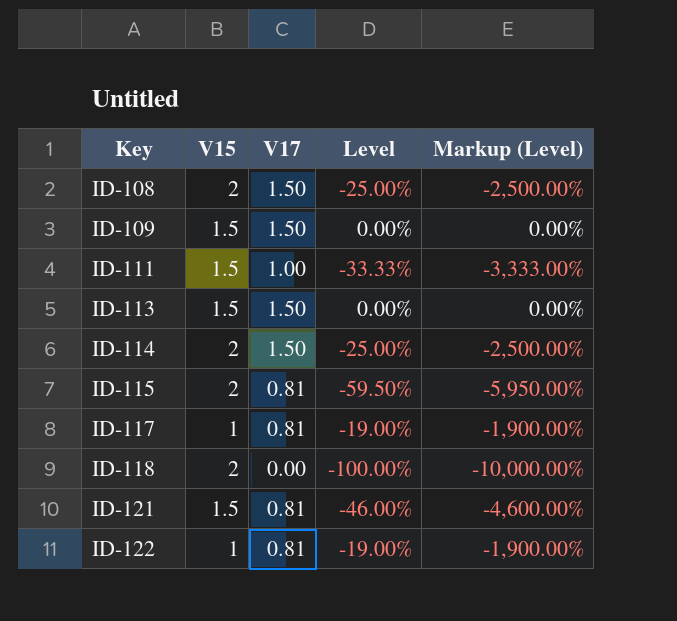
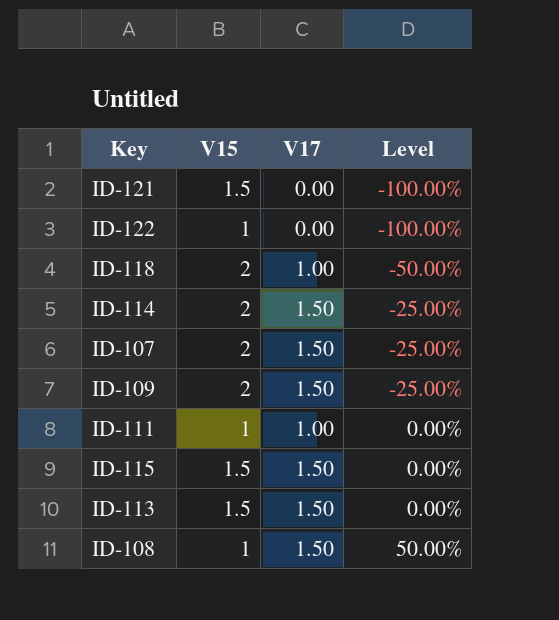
row order: Key ascending -> Level ascending
column Markup (Level) | formula: [Level] * 100 -> none
row ID-117: 1 | 0.81 | -19.00% | -1,900.00% -> none
ID-121 | V17: 0.81 -> 0.00
ID-121 | Level: -46.00% -> -100.00%
ID-122 | V17: 0.81 -> 0.00
ID-122 | Level: -19.00% -> -100.00%
ID-118 | V17: 0.00 -> 1.00
ID-118 | Level: -100.00% -> -50.00%
row ID-107: none -> 2 | 1.50 | -25.00%
ID-109 | V15: 1.5 -> 2
ID-109 | Level: 0.00% -> -25.00%
ID-111 | V15: 1.5 -> 1
ID-111 | Level: -33.33% -> 0.00%
ID-115 | V15: 2 -> 1.5
ID-115 | V17: 0.81 -> 1.50
ID-115 | Level: -59.50% -> 0.00%
ID-108 | V15: 2 -> 1
ID-108 | Level: -25.00% -> 50.00%

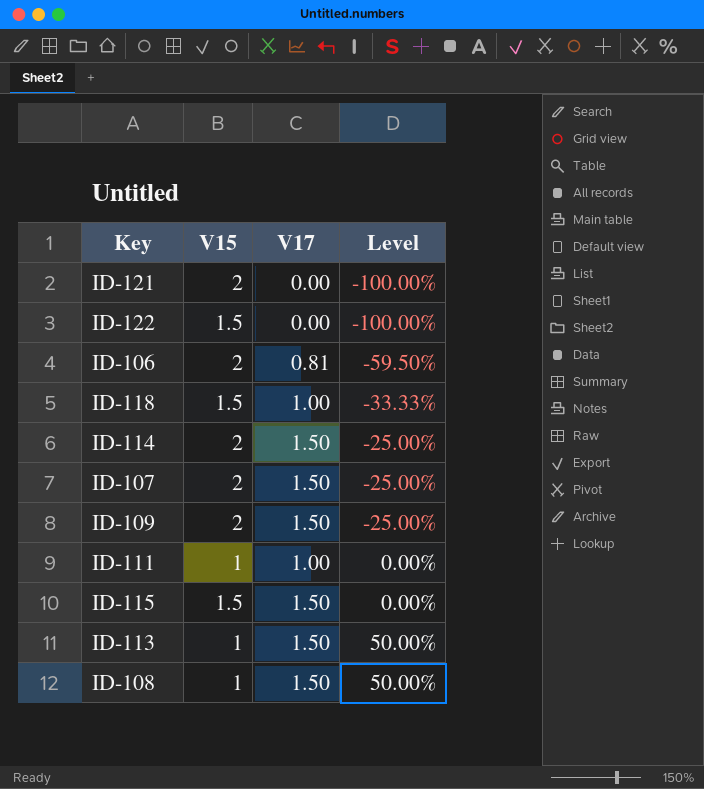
ID-121 | V15: 1.5 -> 2
ID-122 | V15: 1 -> 1.5
row ID-106: none -> 2 | 0.81 | -59.50%
ID-118 | V15: 2 -> 1.5
ID-118 | Level: -50.00% -> -33.33%
ID-113 | V15: 1.5 -> 1
ID-113 | Level: 0.00% -> 50.00%

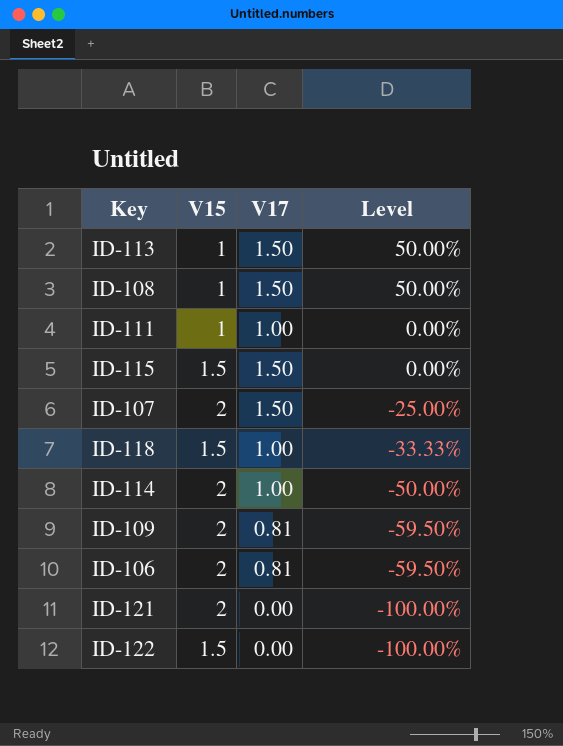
row order: Level ascending -> Level descending
ID-114 | V17: 1.50 -> 1.00
ID-114 | Level: -25.00% -> -50.00%
ID-109 | V17: 1.50 -> 0.81
ID-109 | Level: -25.00% -> -59.50%

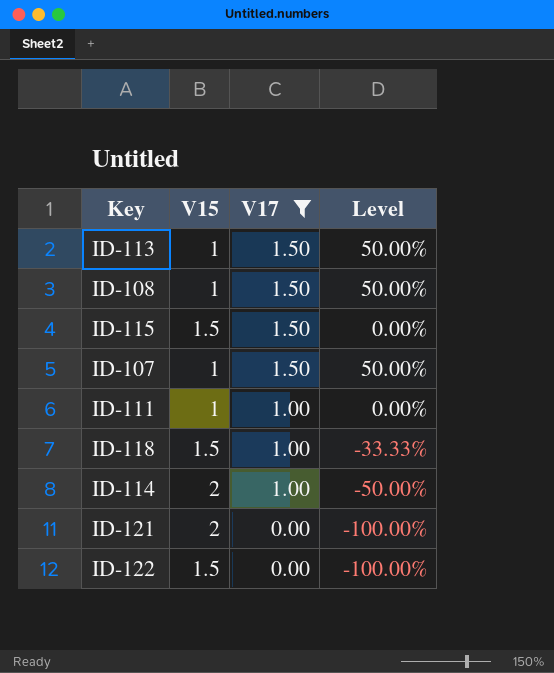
filter: none -> V17 != 0.81
row order: Level descending -> V17 descending
ID-107 | V15: 2 -> 1
ID-107 | Level: -25.00% -> 50.00%

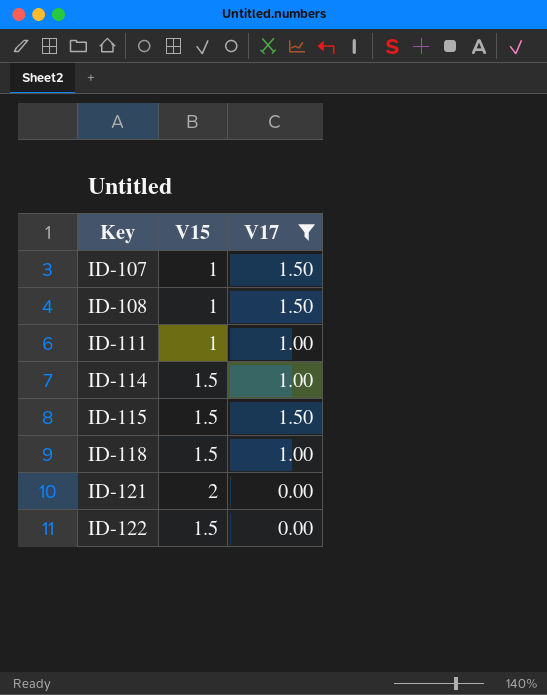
row order: V17 descending -> Key ascending
column Level | formula: ([V17] - [V15]) / [V15] -> none
row ID-113: 1 | 1.50 | 50.00% -> none
ID-114 | V15: 2 -> 1.5

